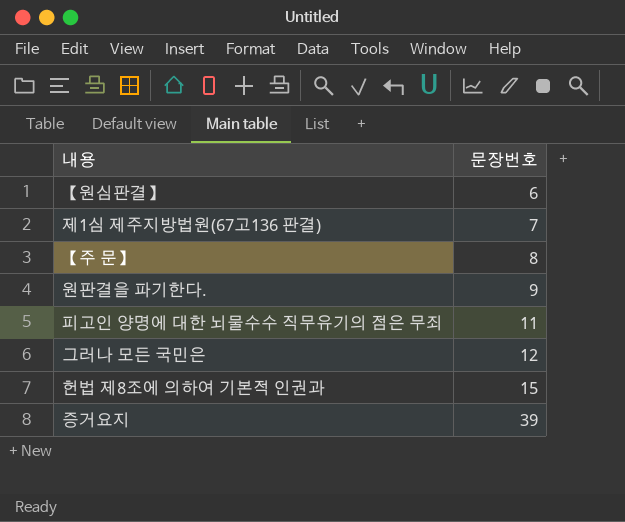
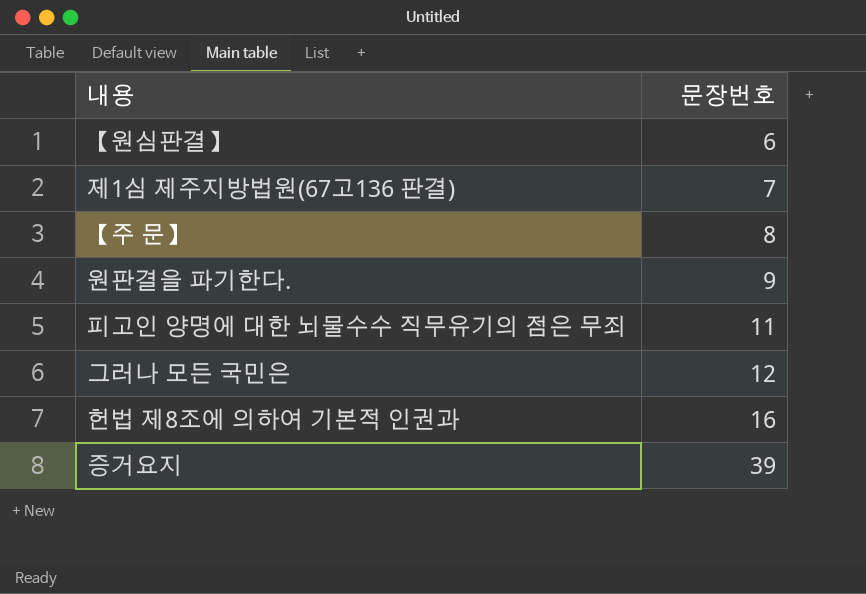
헌법 제8조에 의하여 기본적 인권과 | 문장번호: 15 -> 16

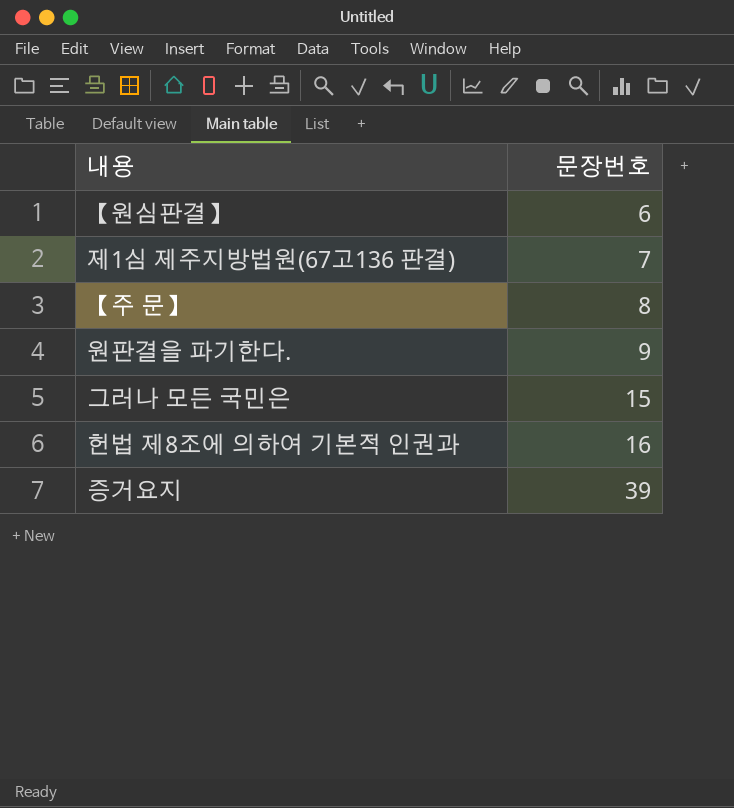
row 피고인 양명에 대한 뇌물수수 직무유기의 점은 무죄: 11 -> none
그러나 모든 국민은 | 문장번호: 12 -> 15

